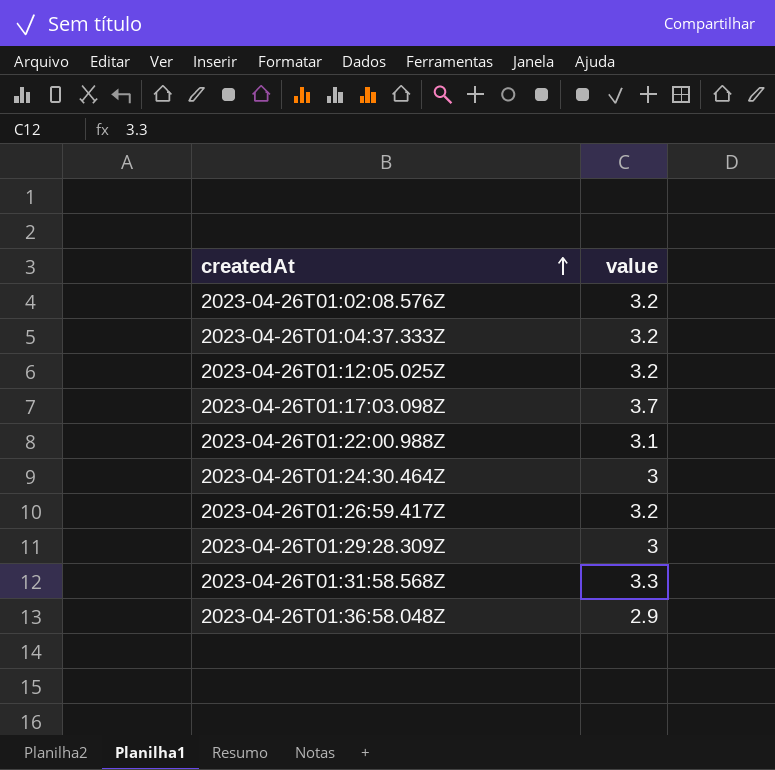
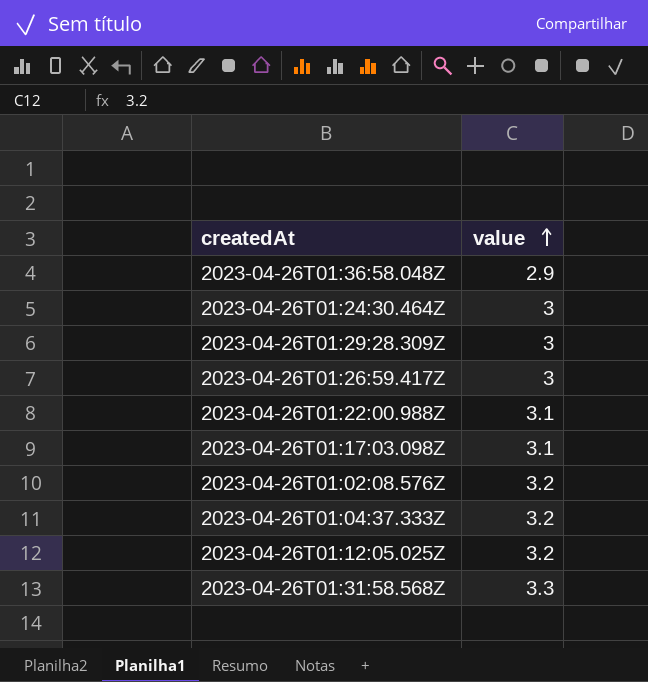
row order: createdAt ascending -> value ascending
2023-04-26T01:26:59.417Z | value: 3.2 -> 3
2023-04-26T01:17:03.098Z | value: 3.7 -> 3.1

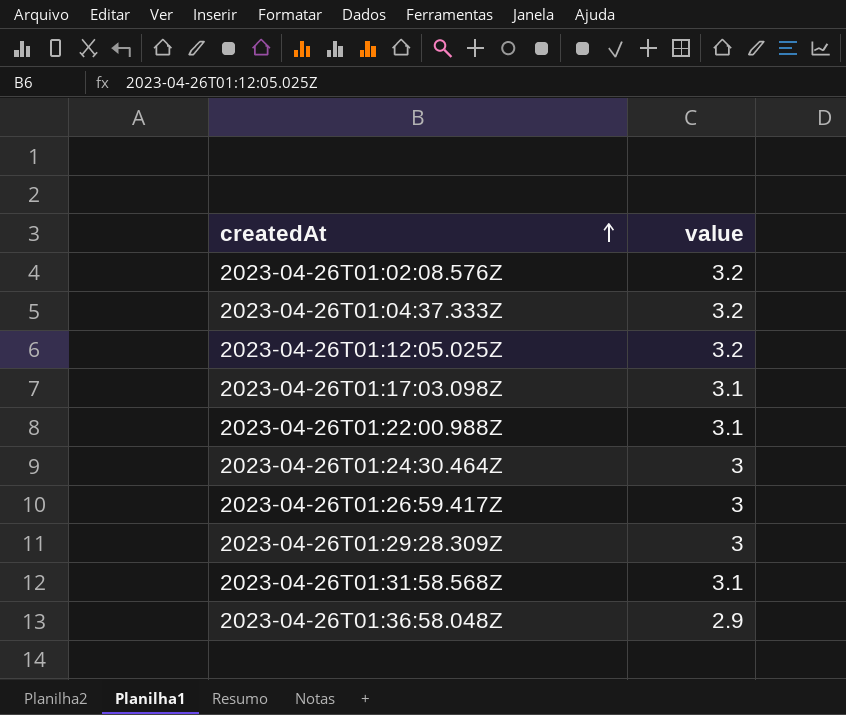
row order: value ascending -> createdAt ascending
2023-04-26T01:31:58.568Z | value: 3.3 -> 3.1

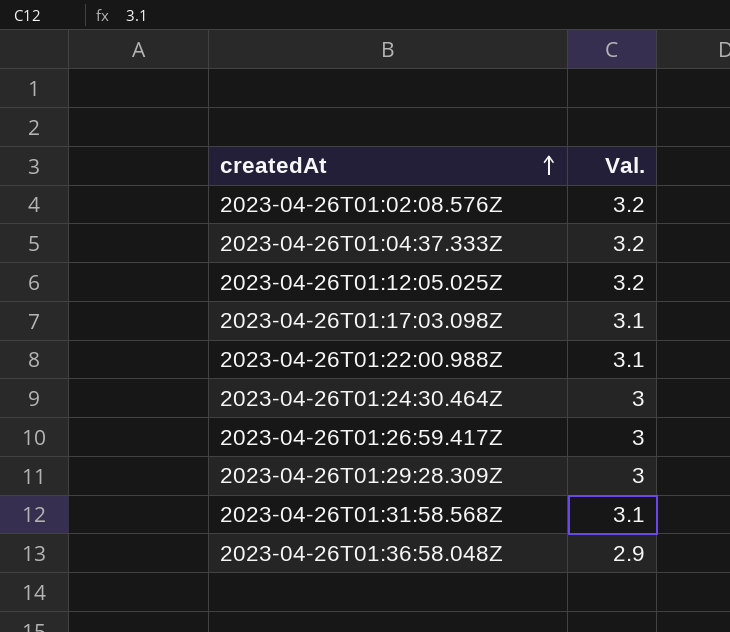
column name: value -> Val.

